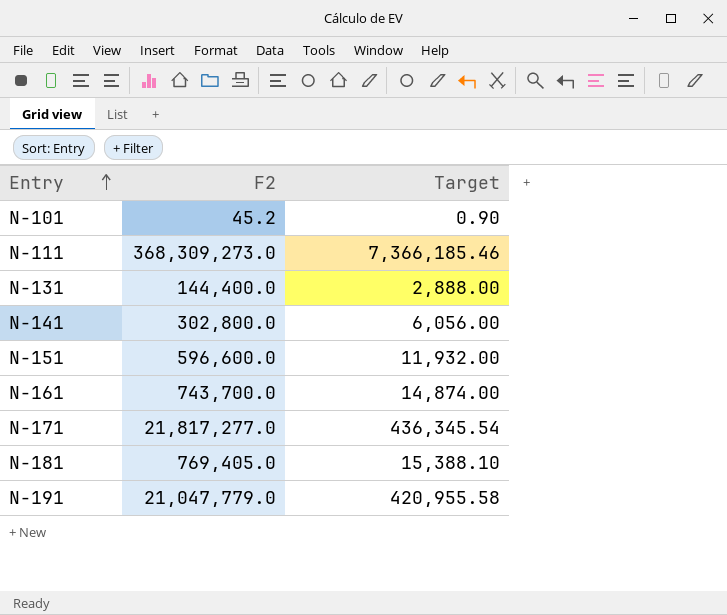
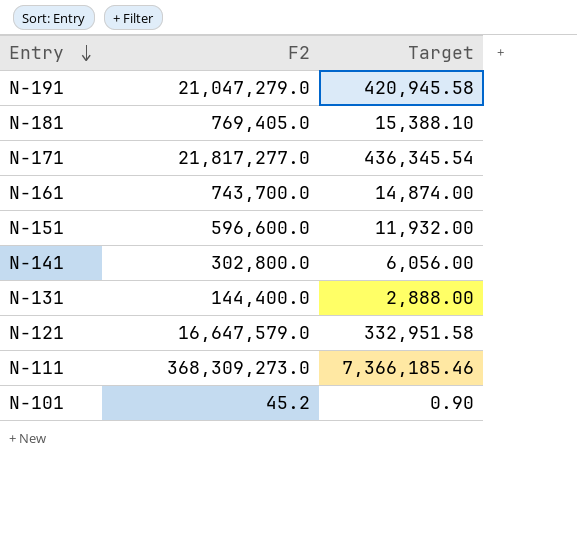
row order: Entry ascending -> Entry descending
N-191 | F2: 21,047,779.0 -> 21,047,279.0
N-191 | Target: 420,955.58 -> 420,945.58
row N-121: none -> 16,647,579.0 | 332,951.58

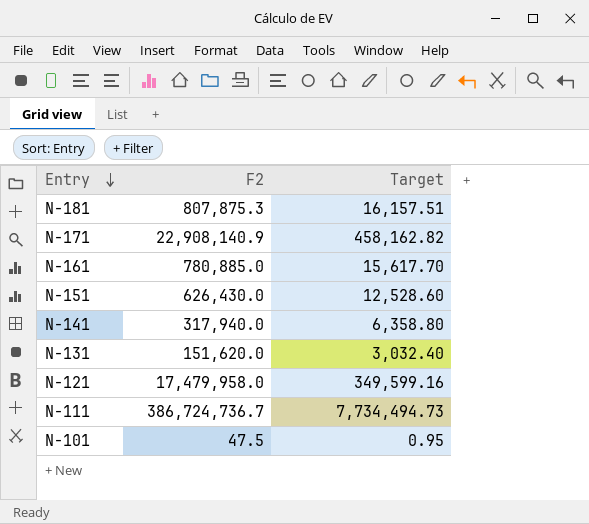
row N-191: 21,047,279.0 | 420,945.58 -> none
N-181 | F2: 769,405.0 -> 807,875.3
N-181 | Target: 15,388.10 -> 16,157.51
N-171 | F2: 21,817,277.0 -> 22,908,140.9
N-171 | Target: 436,345.54 -> 458,162.82
N-161 | F2: 743,700.0 -> 780,885.0
N-161 | Target: 14,874.00 -> 15,617.70
N-151 | F2: 596,600.0 -> 626,430.0
N-151 | Target: 11,932.00 -> 12,528.60
N-141 | F2: 302,800.0 -> 317,940.0
N-141 | Target: 6,056.00 -> 6,358.80
N-131 | F2: 144,400.0 -> 151,620.0
N-131 | Target: 2,888.00 -> 3,032.40
N-121 | F2: 16,647,579.0 -> 17,479,958.0
N-121 | Target: 332,951.58 -> 349,599.16
N-111 | F2: 368,309,273.0 -> 386,724,736.7
N-111 | Target: 7,366,185.46 -> 7,734,494.73
N-101 | F2: 45.2 -> 47.5
N-101 | Target: 0.90 -> 0.95

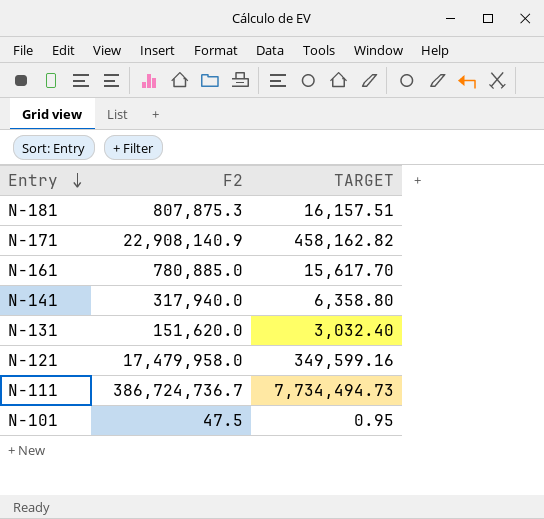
column name: Target -> TARGET
row N-151: 626,430.0 | 12,528.60 -> none

